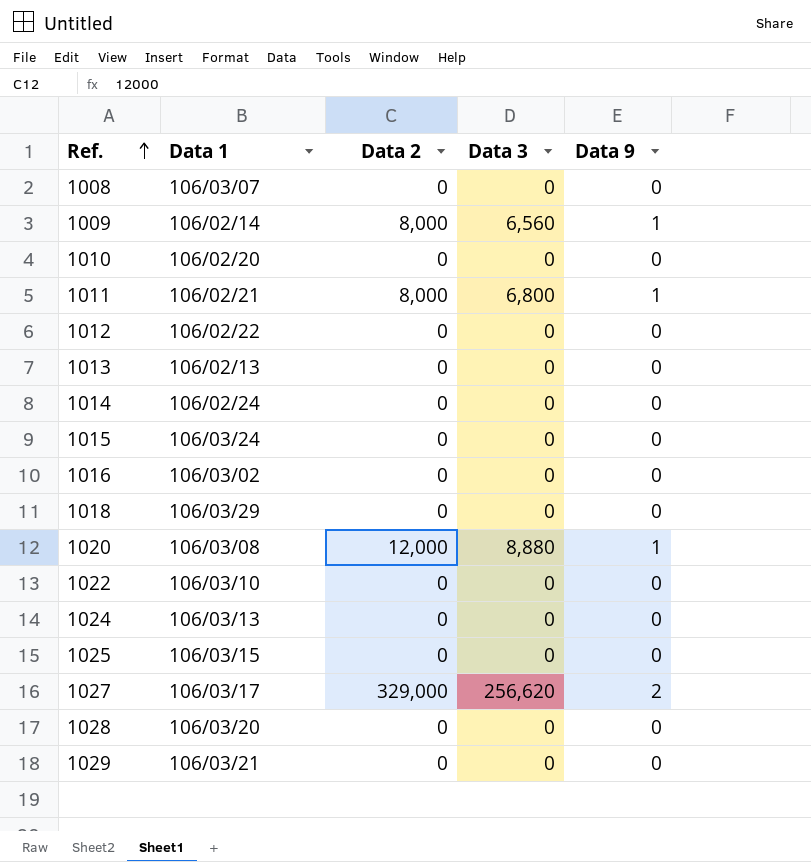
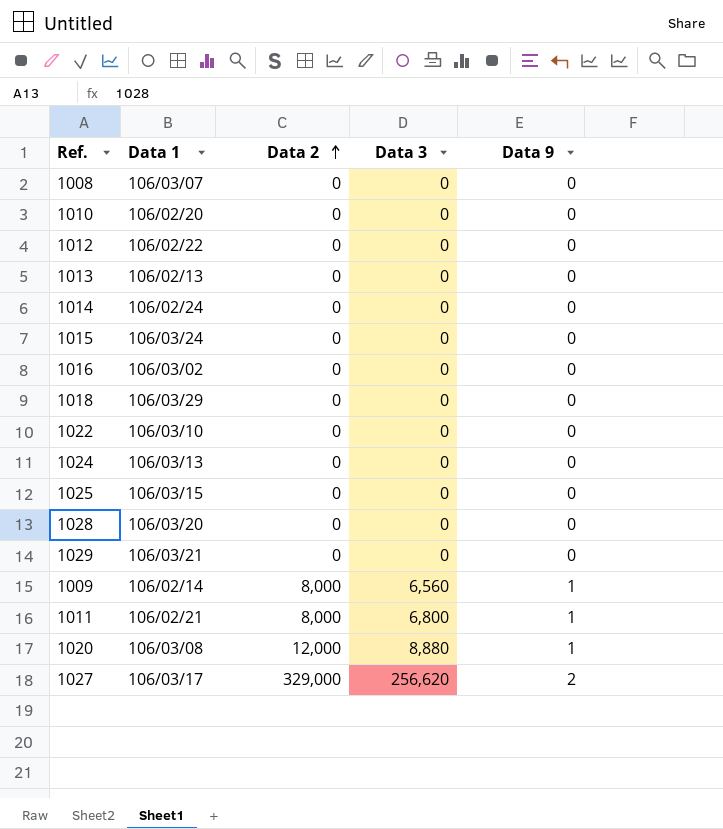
row order: Ref. ascending -> Data 2 ascending

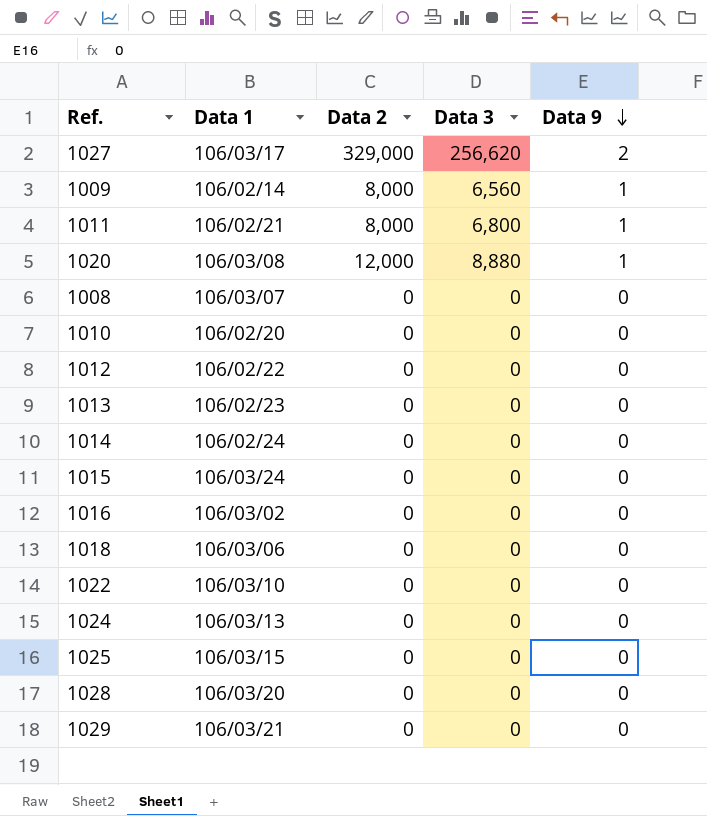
row order: Data 2 ascending -> Data 9 descending
1013 | Data 1: 106/02/13 -> 106/02/23
1018 | Data 1: 106/03/29 -> 106/03/06

